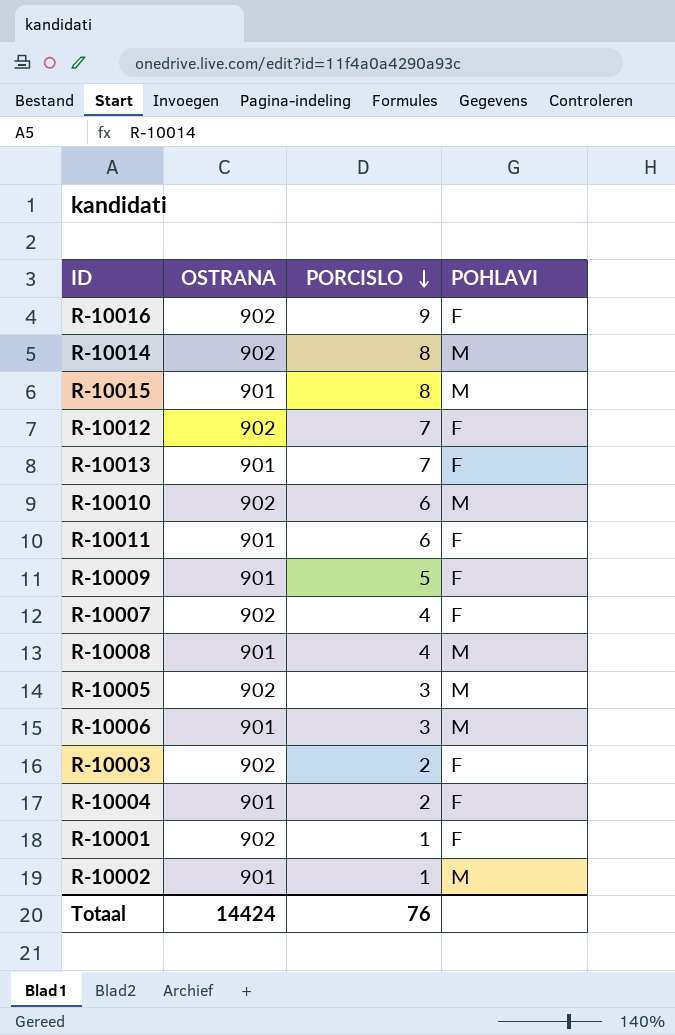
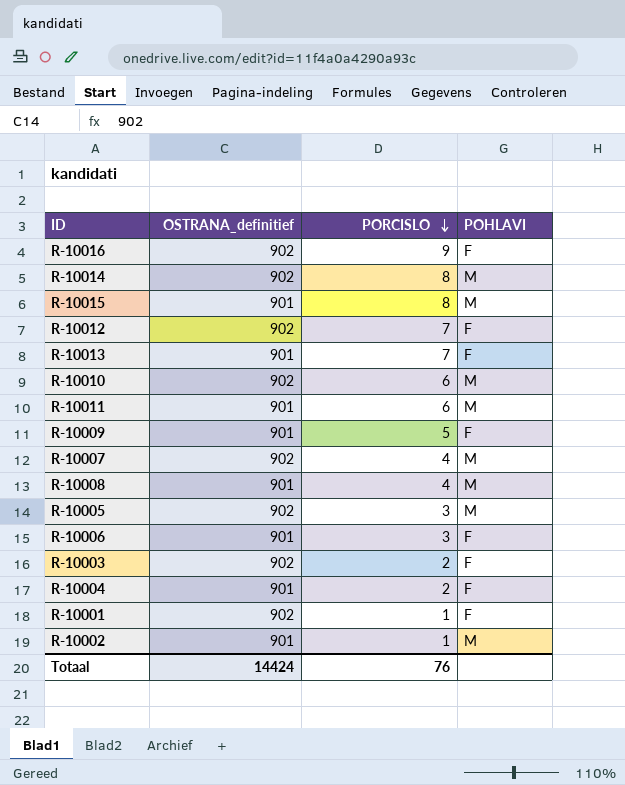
column name: OSTRANA -> OSTRANA_definitief
R-10011 | POHLAVI: F -> M
R-10007 | POHLAVI: F -> M
R-10006 | POHLAVI: M -> F

